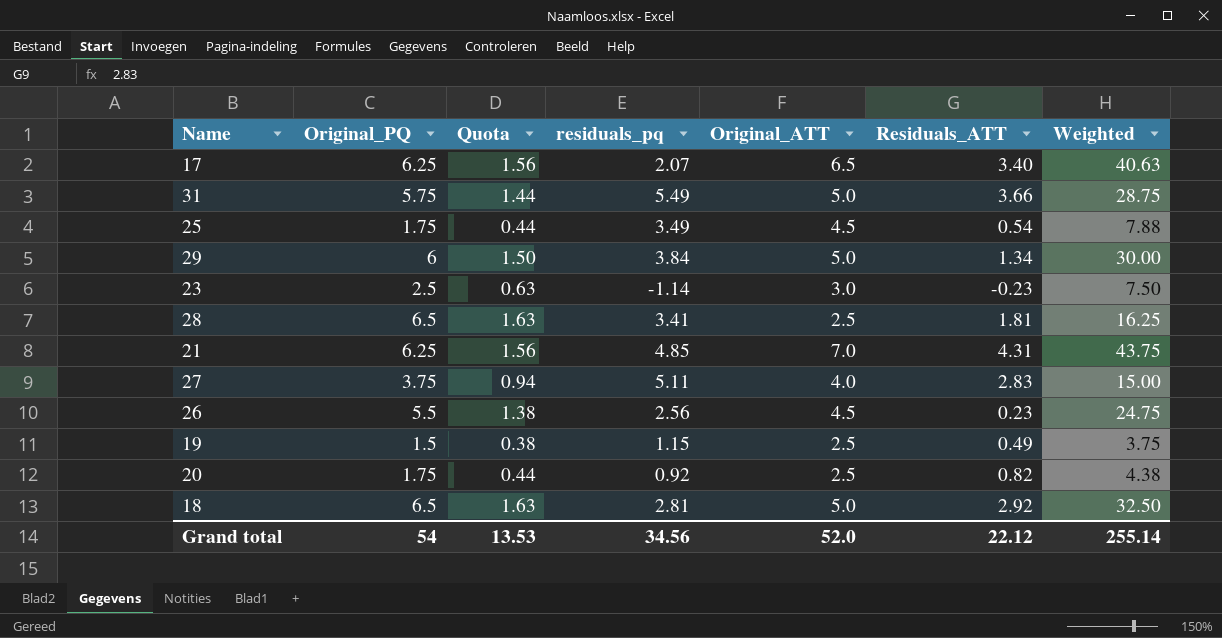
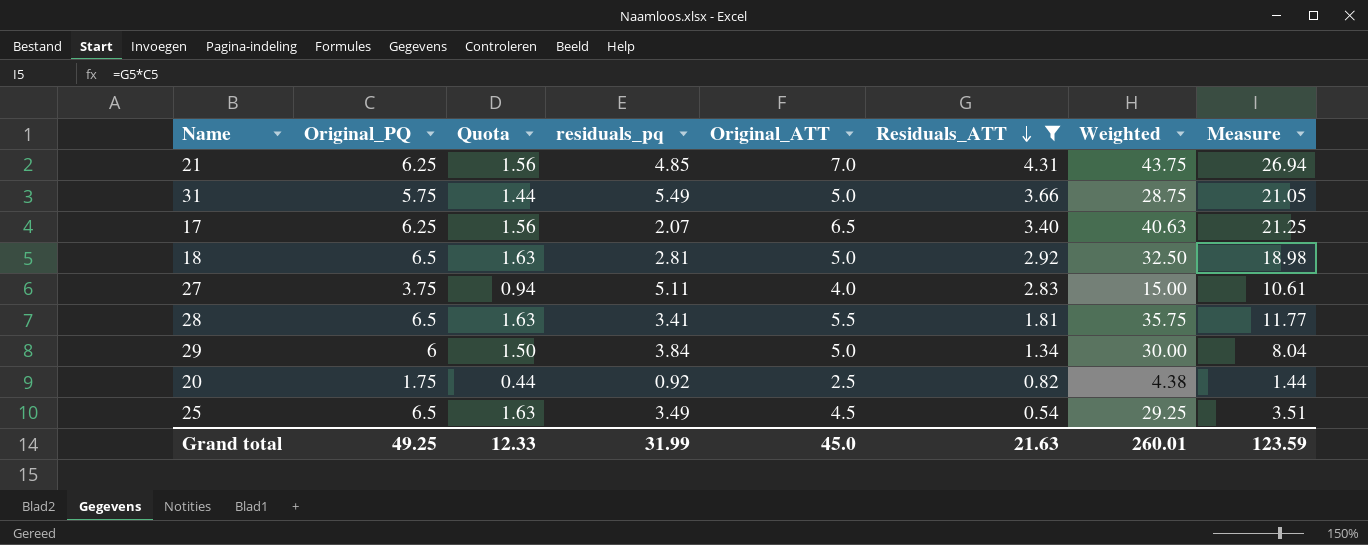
filter: none -> Residuals_ATT >= 0.54
row order: none -> Residuals_ATT descending
column Measure | formula: none -> [Original_PQ] * [Residuals_ATT]
28 | Original_ATT: 2.5 -> 5.5
28 | Weighted: 16.25 -> 35.75
25 | Original_PQ: 1.75 -> 6.5
25 | Quota: 0.44 -> 1.63
25 | Weighted: 7.88 -> 29.25
Grand total | Original_PQ: 54 -> 49.25
Grand total | Quota: 13.53 -> 12.33
Grand total | residuals_pq: 34.56 -> 31.99
Grand total | Original_ATT: 52.0 -> 45.0
Grand total | Residuals_ATT: 22.12 -> 21.63
Grand total | Weighted: 255.14 -> 260.01

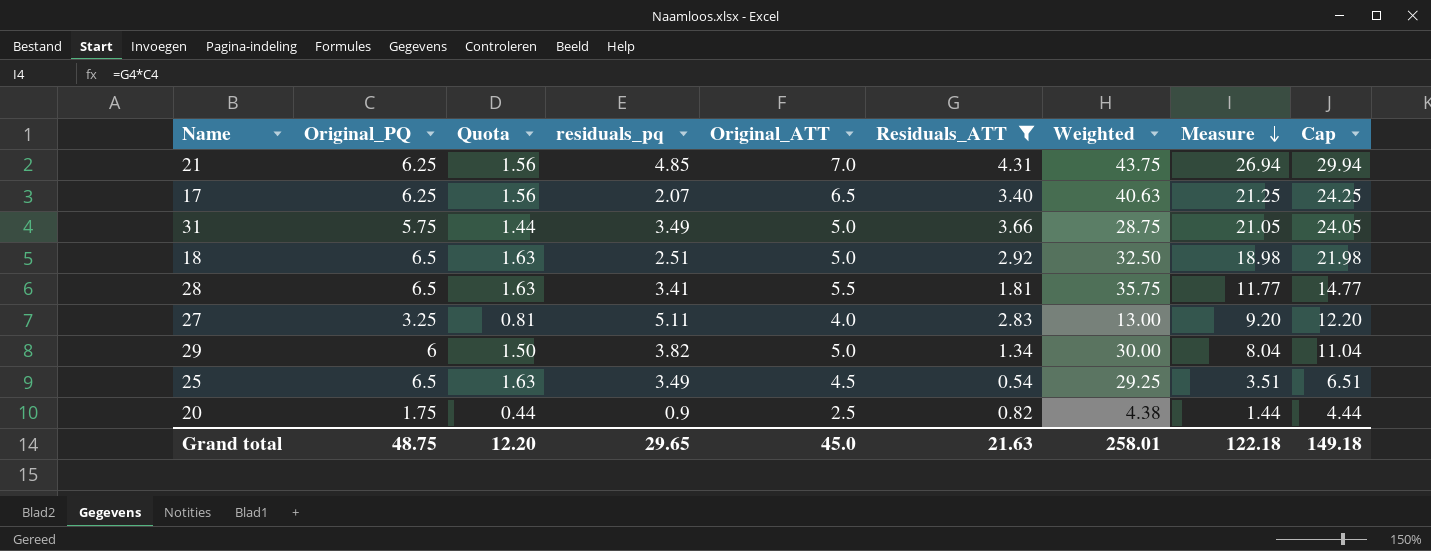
row order: Residuals_ATT descending -> Measure descending
column Cap | formula: none -> [Measure] + 3
31 | residuals_pq: 5.49 -> 3.49
18 | residuals_pq: 2.81 -> 2.51
27 | Original_PQ: 3.75 -> 3.25
27 | Quota: 0.94 -> 0.81
27 | Weighted: 15.00 -> 13.00
27 | Measure: 10.61 -> 9.20
29 | residuals_pq: 3.84 -> 3.82
20 | residuals_pq: 0.92 -> 0.9
Grand total | Original_PQ: 49.25 -> 48.75
Grand total | Quota: 12.33 -> 12.20
Grand total | residuals_pq: 31.99 -> 29.65
Grand total | Weighted: 260.01 -> 258.01
Grand total | Measure: 123.59 -> 122.18

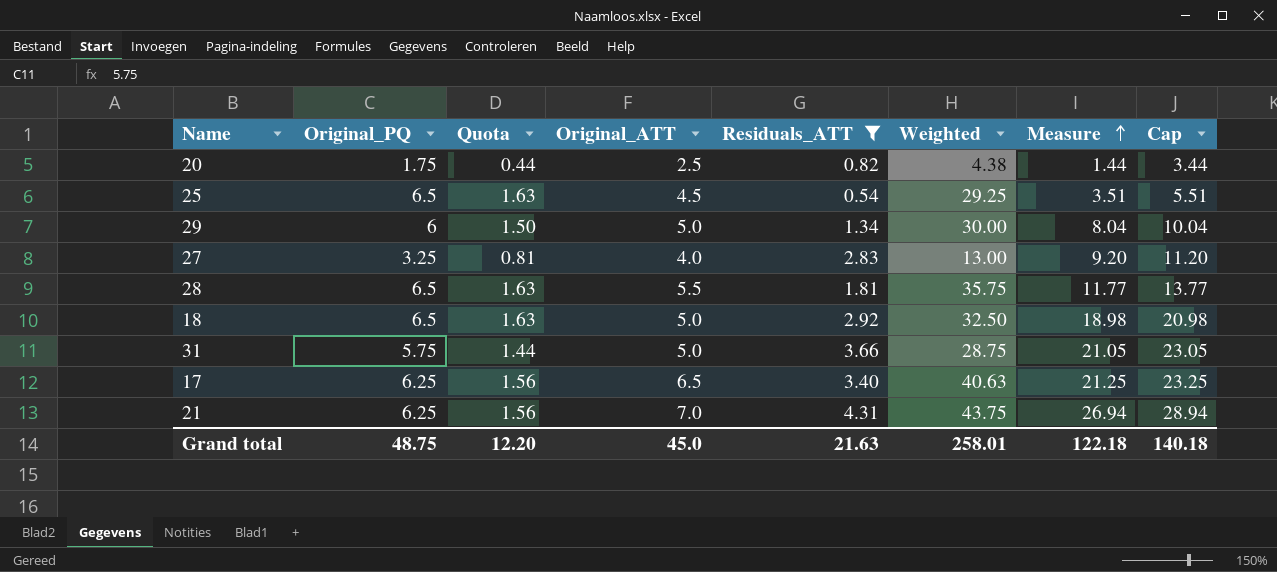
row order: Measure descending -> Measure ascending
column residuals_pq | position: 4 -> none
column Cap | formula: [Measure] + 3 -> [Measure] + 2
Grand total | Cap: 149.18 -> 140.18

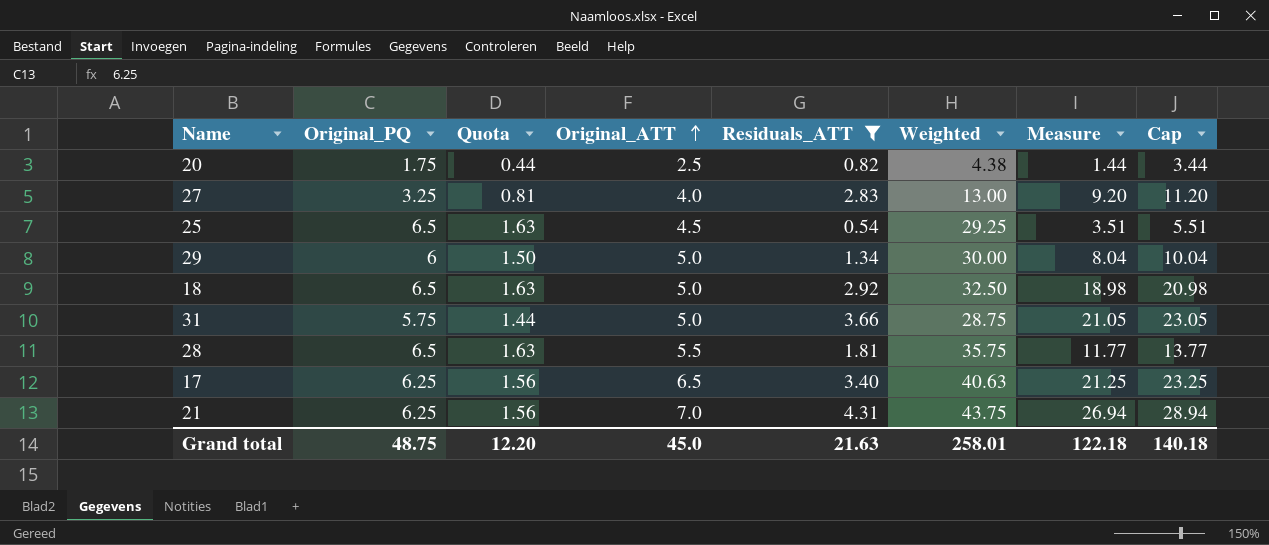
row order: Measure ascending -> Original_ATT ascending

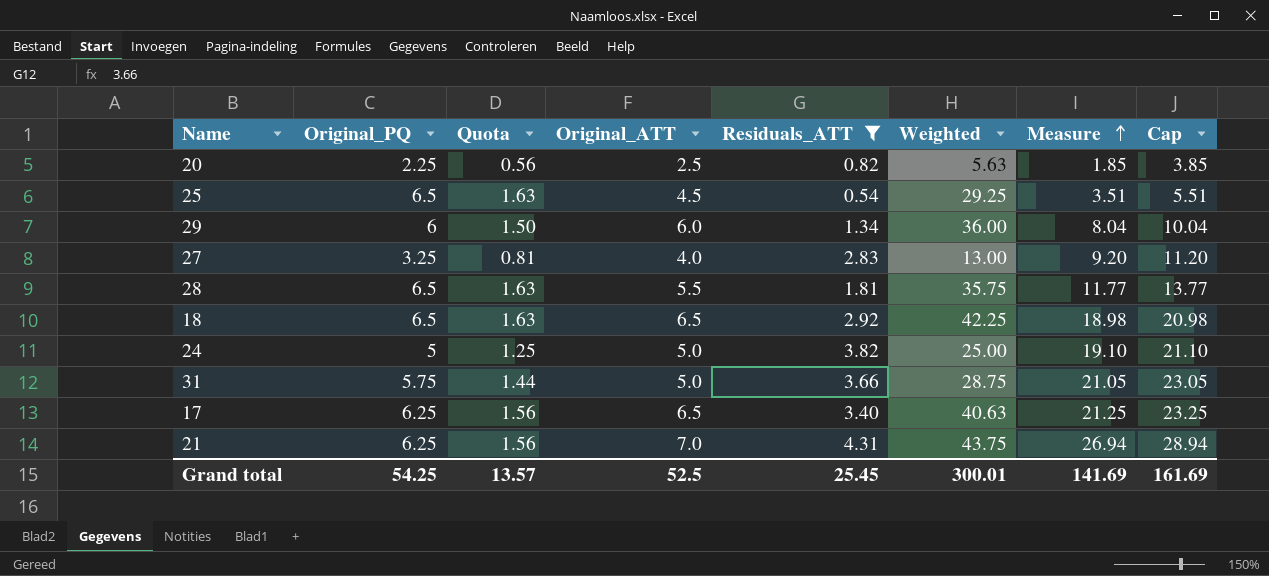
row order: Original_ATT ascending -> Measure ascending
20 | Original_PQ: 1.75 -> 2.25
20 | Quota: 0.44 -> 0.56
20 | Weighted: 4.38 -> 5.63
20 | Measure: 1.44 -> 1.85
20 | Cap: 3.44 -> 3.85
29 | Original_ATT: 5.0 -> 6.0
29 | Weighted: 30.00 -> 36.00
18 | Original_ATT: 5.0 -> 6.5
18 | Weighted: 32.50 -> 42.25
row 24: none -> 5 | 1.25 | 5.0 | 3.82 | 25.00 | 19.10 | 21.10
Grand total | Original_PQ: 48.75 -> 54.25
Grand total | Quota: 12.20 -> 13.57
Grand total | Original_ATT: 45.0 -> 52.5
Grand total | Residuals_ATT: 21.63 -> 25.45
Grand total | Weighted: 258.01 -> 300.01
Grand total | Measure: 122.18 -> 141.69
Grand total | Cap: 140.18 -> 161.69

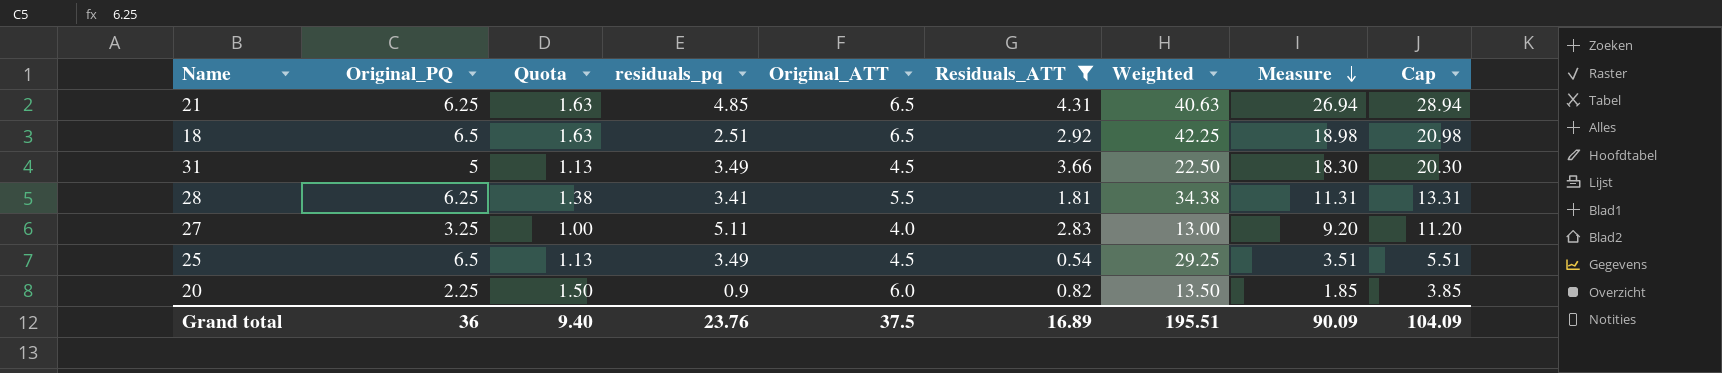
row order: Measure ascending -> Measure descending
column Quota | formula: [Original_PQ] * 0.25 -> [Original_ATT] * 0.25
column residuals_pq | position: none -> 4
row 29: 6 | 1.50 | 6.0 | 1.34 | 36.00 | 8.04 | 10.04 -> none
row 24: 5 | 1.25 | 5.0 | 3.82 | 25.00 | 19.10 | 21.10 -> none
row 17: 6.25 | 1.56 | 6.5 | 3.40 | 40.63 | 21.25 | 23.25 -> none
21 | Original_ATT: 7.0 -> 6.5
21 | Weighted: 43.75 -> 40.63
31 | Original_PQ: 5.75 -> 5
31 | Original_ATT: 5.0 -> 4.5
31 | Weighted: 28.75 -> 22.50
31 | Measure: 21.05 -> 18.30
31 | Cap: 23.05 -> 20.30
28 | Original_PQ: 6.5 -> 6.25
28 | Weighted: 35.75 -> 34.38
28 | Measure: 11.77 -> 11.31
28 | Cap: 13.77 -> 13.31
20 | Original_ATT: 2.5 -> 6.0
20 | Weighted: 5.63 -> 13.50
Grand total | Original_PQ: 54.25 -> 36
Grand total | Quota: 13.57 -> 9.40
Grand total | Original_ATT: 52.5 -> 37.5
Grand total | Residuals_ATT: 25.45 -> 16.89
Grand total | Weighted: 300.01 -> 195.51
Grand total | Measure: 141.69 -> 90.09
Grand total | Cap: 161.69 -> 104.09

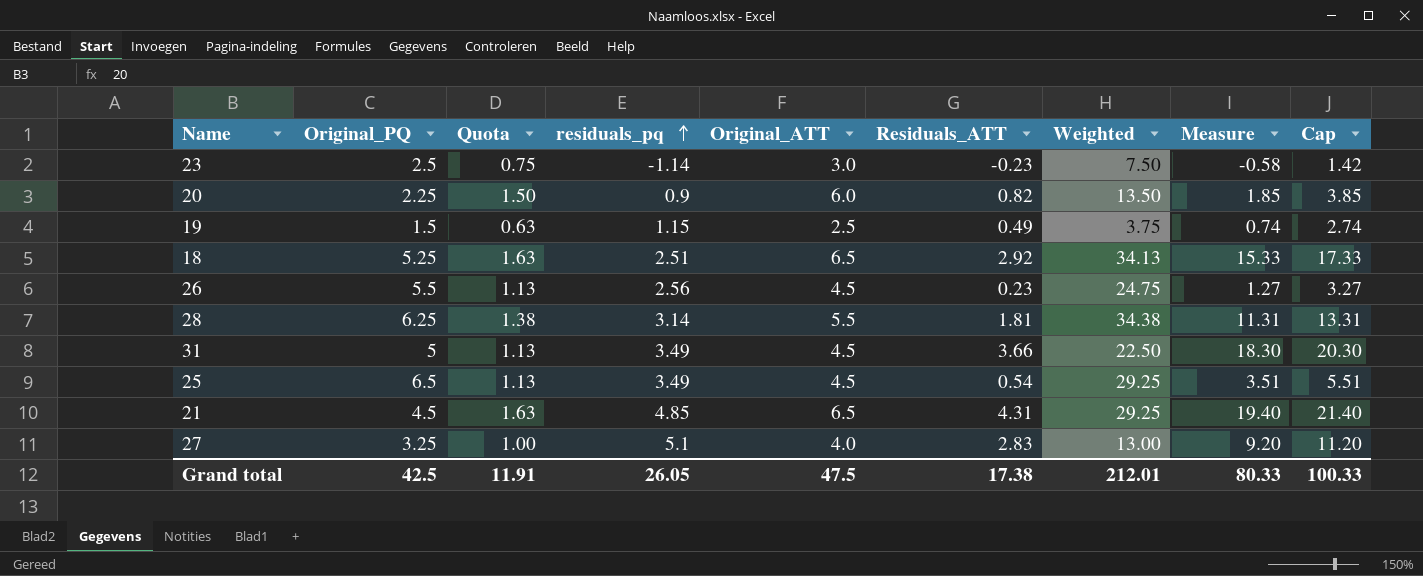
filter: Residuals_ATT >= 0.54 -> none
row order: Measure descending -> residuals_pq ascending
18 | Original_PQ: 6.5 -> 5.25
18 | Weighted: 42.25 -> 34.13
18 | Measure: 18.98 -> 15.33
18 | Cap: 20.98 -> 17.33
28 | residuals_pq: 3.41 -> 3.14
21 | Original_PQ: 6.25 -> 4.5
21 | Weighted: 40.63 -> 29.25
21 | Measure: 26.94 -> 19.40
21 | Cap: 28.94 -> 21.40
27 | residuals_pq: 5.11 -> 5.1
Grand total | Original_PQ: 36 -> 42.5
Grand total | Quota: 9.40 -> 11.91
Grand total | residuals_pq: 23.76 -> 26.05
Grand total | Original_ATT: 37.5 -> 47.5
Grand total | Residuals_ATT: 16.89 -> 17.38
Grand total | Weighted: 195.51 -> 212.01
Grand total | Measure: 90.09 -> 80.33
Grand total | Cap: 104.09 -> 100.33

